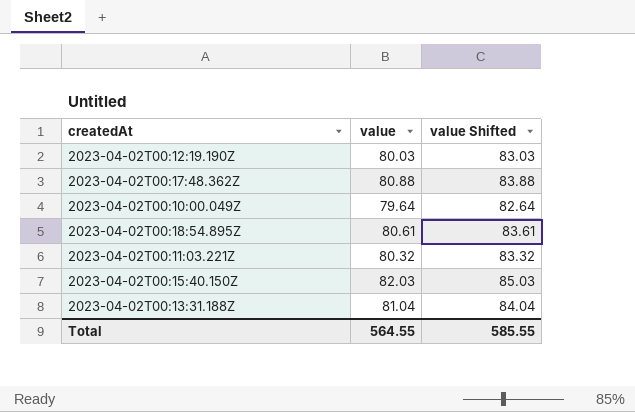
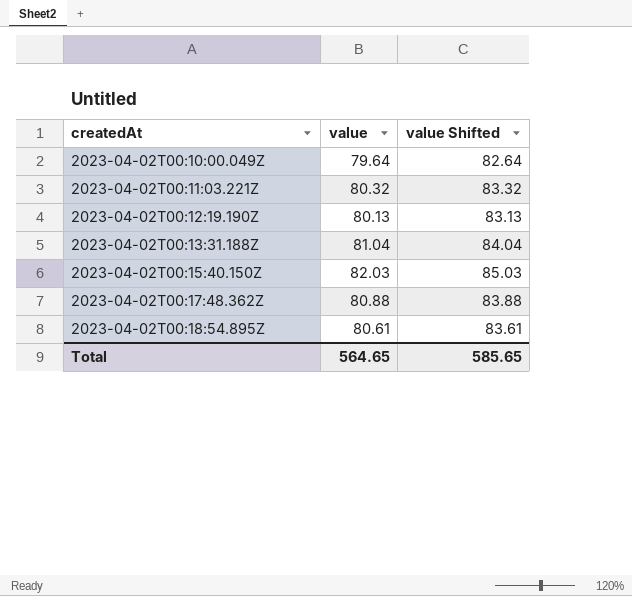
row order: none -> createdAt ascending
2023-04-02T00:12:19.190Z | value: 80.03 -> 80.13
2023-04-02T00:12:19.190Z | value Shifted: 83.03 -> 83.13
Total | value: 564.55 -> 564.65
Total | value Shifted: 585.55 -> 585.65

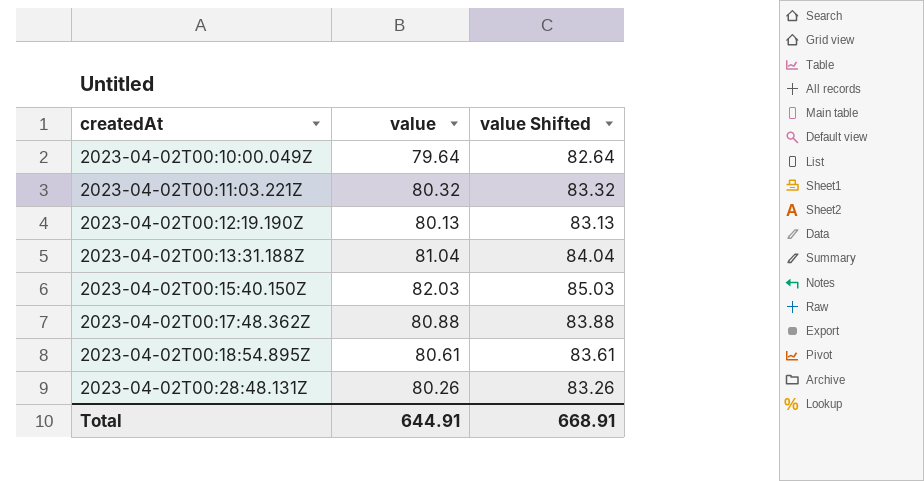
row 2023-04-02T00:28:48.131Z: none -> 80.26 | 83.26
Total | value: 564.65 -> 644.91
Total | value Shifted: 585.65 -> 668.91

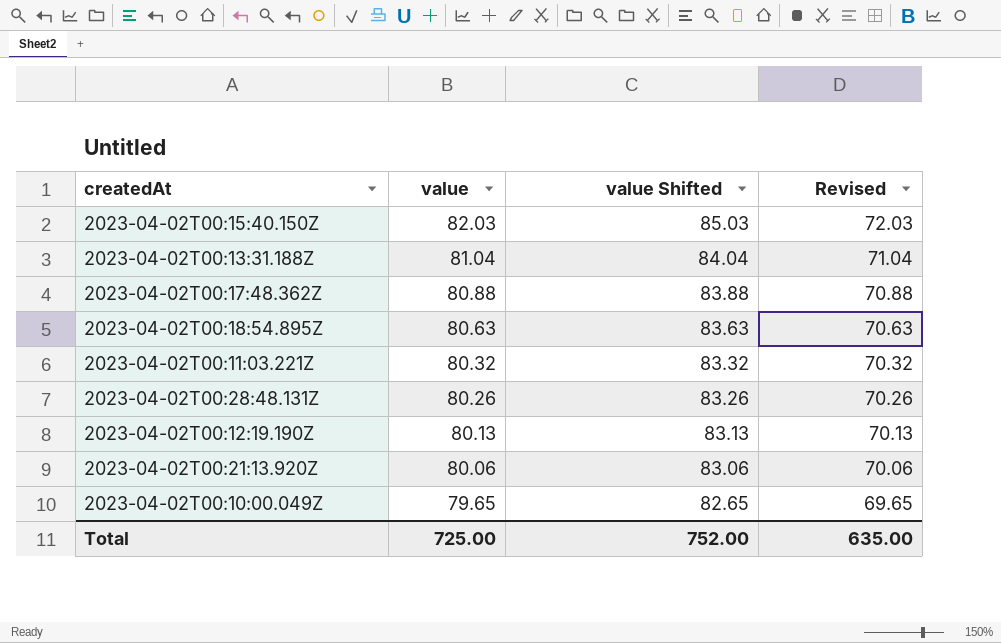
row order: createdAt ascending -> value descending
column Revised | formula: none -> [value] - 10
2023-04-02T00:18:54.895Z | value: 80.61 -> 80.63
2023-04-02T00:18:54.895Z | value Shifted: 83.61 -> 83.63
row 2023-04-02T00:21:13.920Z: none -> 80.06 | 83.06 | 70.06
2023-04-02T00:10:00.049Z | value: 79.64 -> 79.65
2023-04-02T00:10:00.049Z | value Shifted: 82.64 -> 82.65
Total | value: 644.91 -> 725.00
Total | value Shifted: 668.91 -> 752.00

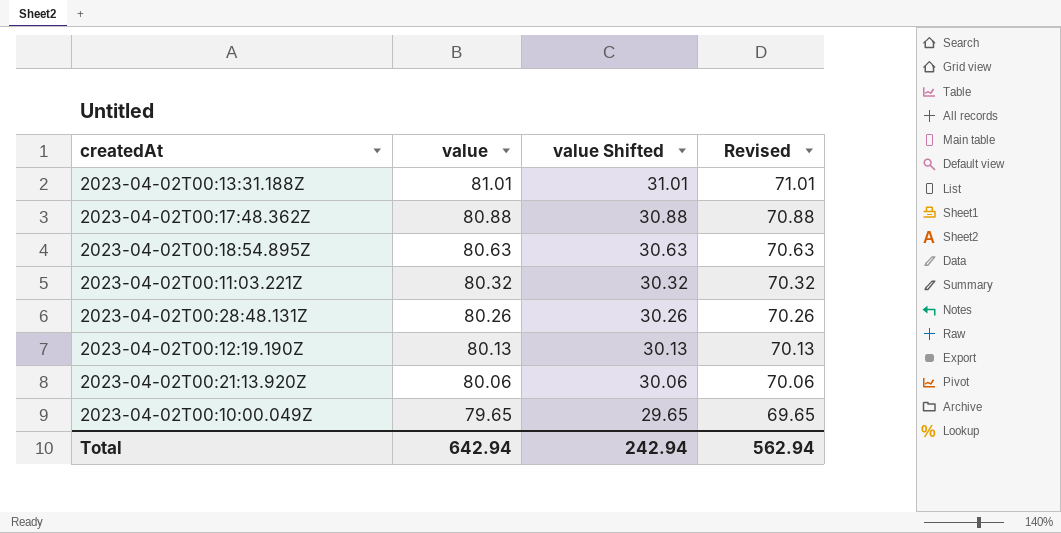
column value Shifted | formula: [value] + 3 -> [value] - 50
row 2023-04-02T00:15:40.150Z: 82.03 | 85.03 | 72.03 -> none
2023-04-02T00:13:31.188Z | value: 81.04 -> 81.01
2023-04-02T00:13:31.188Z | Revised: 71.04 -> 71.01
Total | value: 725.00 -> 642.94
Total | value Shifted: 752.00 -> 242.94
Total | Revised: 635.00 -> 562.94

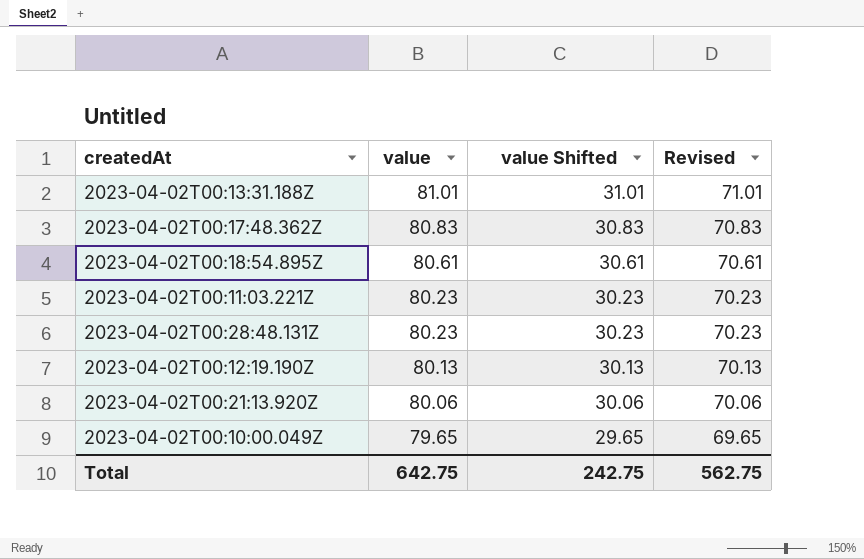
2023-04-02T00:17:48.362Z | value: 80.88 -> 80.83
2023-04-02T00:17:48.362Z | value Shifted: 30.88 -> 30.83
2023-04-02T00:17:48.362Z | Revised: 70.88 -> 70.83
2023-04-02T00:18:54.895Z | value: 80.63 -> 80.61
2023-04-02T00:18:54.895Z | value Shifted: 30.63 -> 30.61
2023-04-02T00:18:54.895Z | Revised: 70.63 -> 70.61
2023-04-02T00:11:03.221Z | value: 80.32 -> 80.23
2023-04-02T00:11:03.221Z | value Shifted: 30.32 -> 30.23
2023-04-02T00:11:03.221Z | Revised: 70.32 -> 70.23
2023-04-02T00:28:48.131Z | value: 80.26 -> 80.23
2023-04-02T00:28:48.131Z | value Shifted: 30.26 -> 30.23
2023-04-02T00:28:48.131Z | Revised: 70.26 -> 70.23
Total | value: 642.94 -> 642.75
Total | value Shifted: 242.94 -> 242.75
Total | Revised: 562.94 -> 562.75

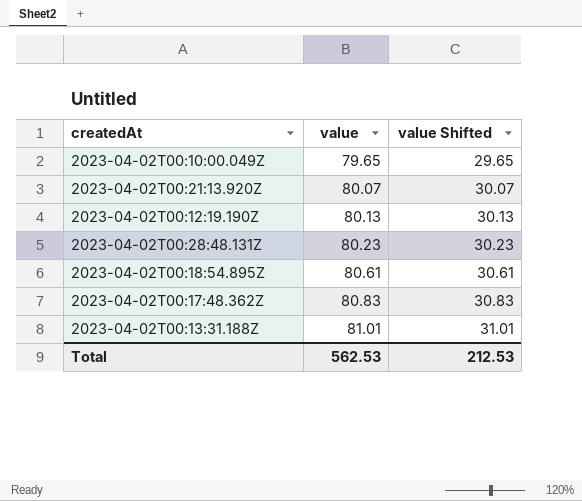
row order: value descending -> value ascending
column Revised | formula: [value] - 10 -> none
row 2023-04-02T00:11:03.221Z: 80.23 | 30.23 | 70.23 -> none
2023-04-02T00:21:13.920Z | value: 80.06 -> 80.07
2023-04-02T00:21:13.920Z | value Shifted: 30.06 -> 30.07
Total | value: 642.75 -> 562.53
Total | value Shifted: 242.75 -> 212.53

